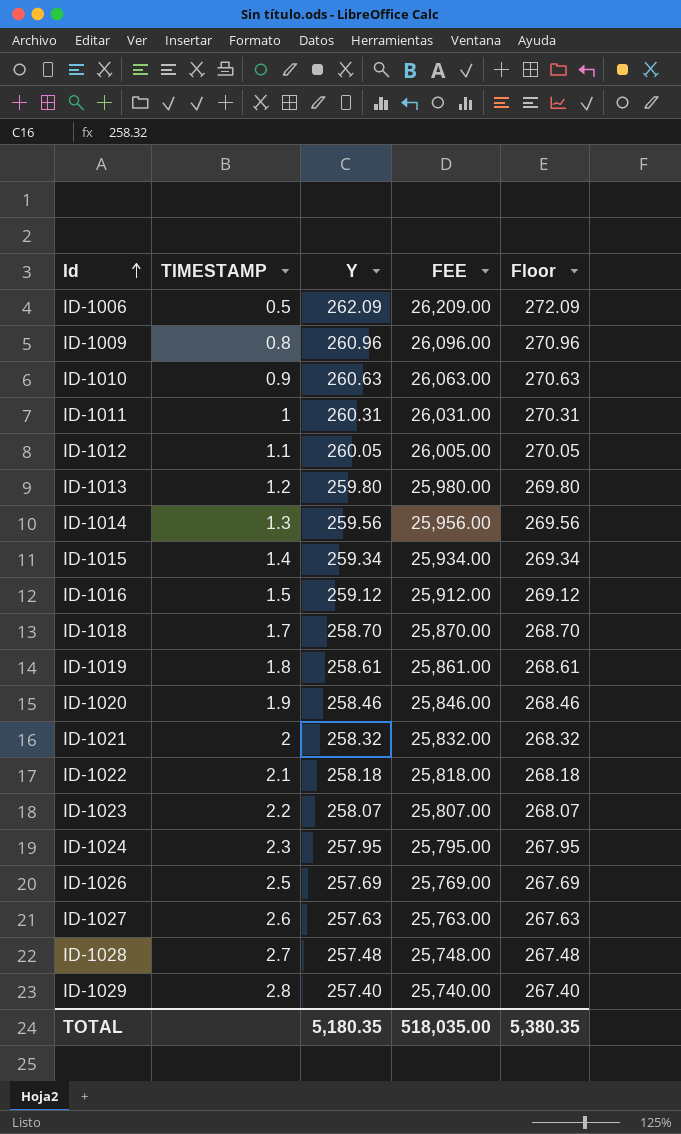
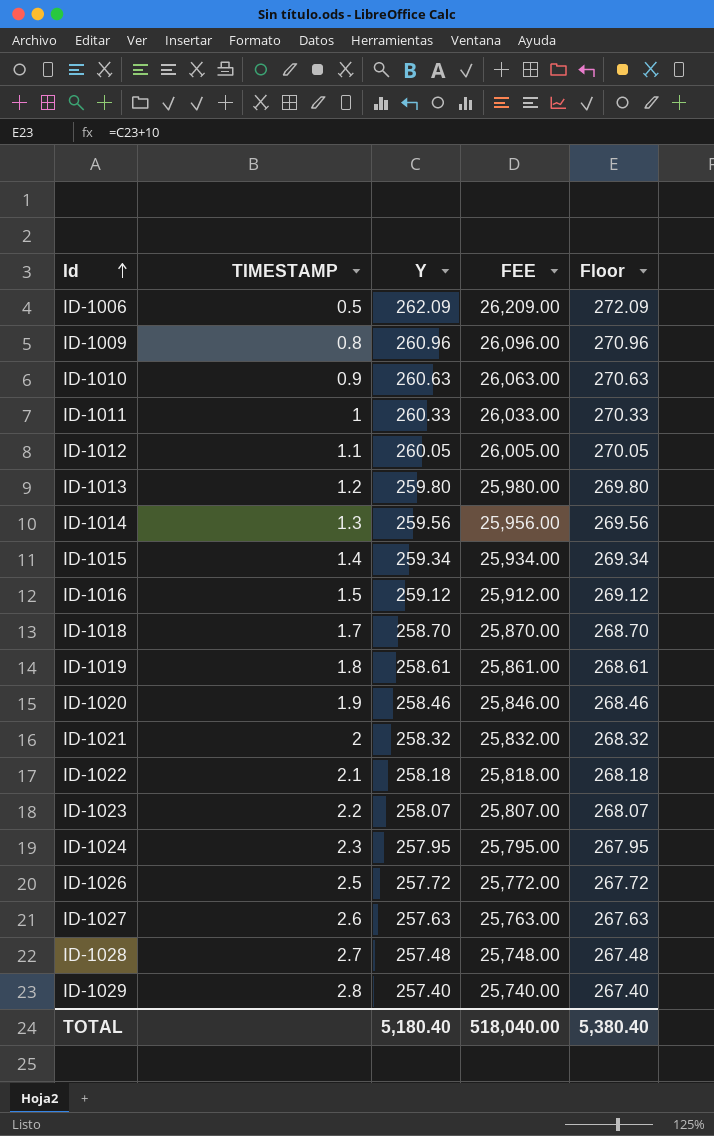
ID-1011 | Y: 260.31 -> 260.33
ID-1011 | FEE: 26,031.00 -> 26,033.00
ID-1011 | Floor: 270.31 -> 270.33
ID-1026 | Y: 257.69 -> 257.72
ID-1026 | FEE: 25,769.00 -> 25,772.00
ID-1026 | Floor: 267.69 -> 267.72
TOTAL | Y: 5,180.35 -> 5,180.40
TOTAL | FEE: 518,035.00 -> 518,040.00
TOTAL | Floor: 5,380.35 -> 5,380.40

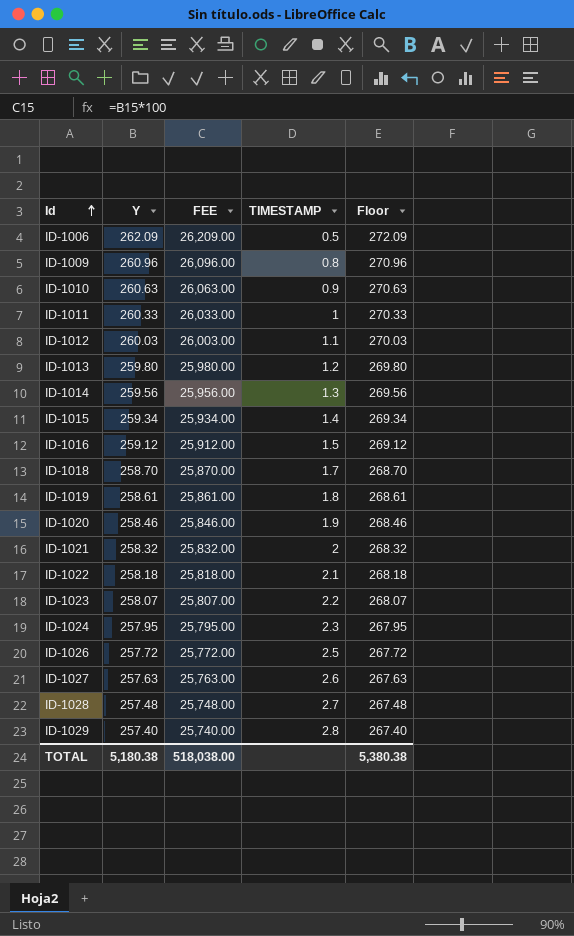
column TIMESTAMP | position: 2 -> 4
ID-1012 | Y: 260.05 -> 260.03
ID-1012 | FEE: 26,005.00 -> 26,003.00
ID-1012 | Floor: 270.05 -> 270.03
TOTAL | Y: 5,180.40 -> 5,180.38
TOTAL | FEE: 518,040.00 -> 518,038.00
TOTAL | Floor: 5,380.40 -> 5,380.38

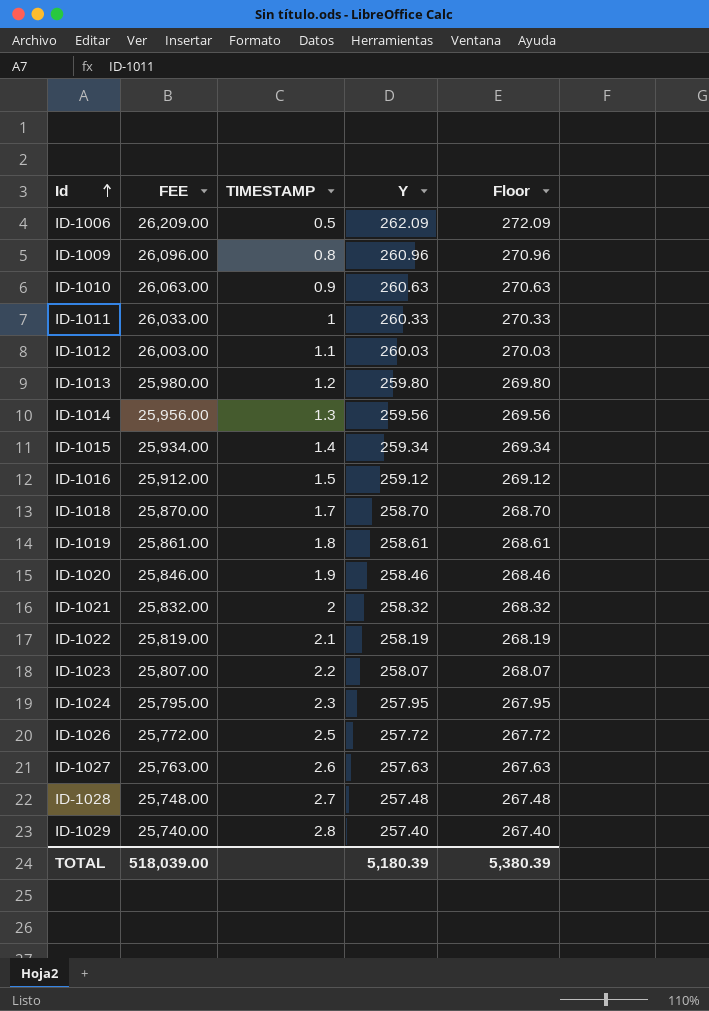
column Y | position: 2 -> 4
ID-1022 | FEE: 25,818.00 -> 25,819.00
ID-1022 | Y: 258.18 -> 258.19
ID-1022 | Floor: 268.18 -> 268.19
TOTAL | FEE: 518,038.00 -> 518,039.00
TOTAL | Y: 5,180.38 -> 5,180.39
TOTAL | Floor: 5,380.38 -> 5,380.39

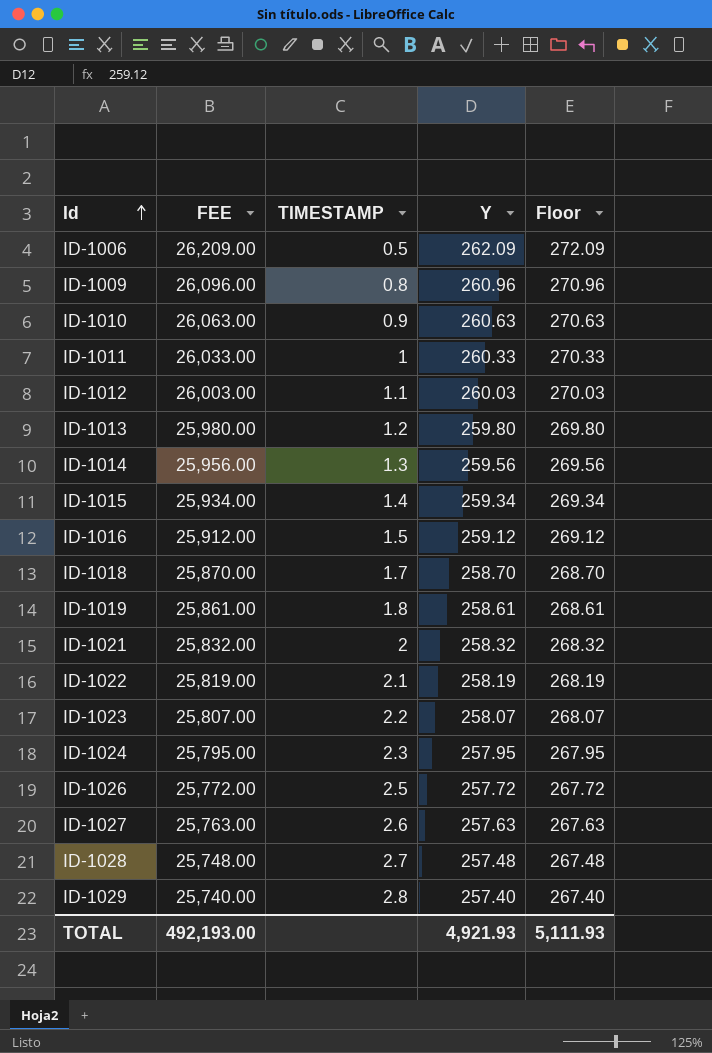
row ID-1020: 25,846.00 | 1.9 | 258.46 | 268.46 -> none
TOTAL | FEE: 518,039.00 -> 492,193.00
TOTAL | Y: 5,180.39 -> 4,921.93
TOTAL | Floor: 5,380.39 -> 5,111.93

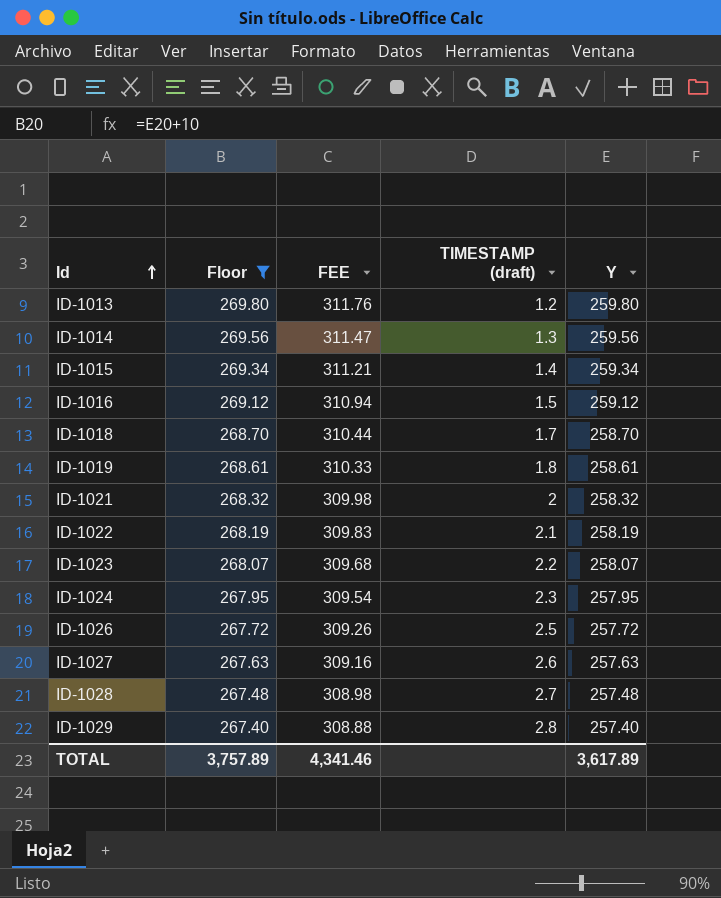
filter: none -> Floor <= 269.80
column Floor | position: 5 -> 2
column FEE | formula: [Y] * 100 -> [Y] * 1.2
column name: TIMESTAMP -> TIMESTAMP (draft)
TOTAL | Floor: 5,111.93 -> 3,757.89
TOTAL | FEE: 492,193.00 -> 4,341.46
TOTAL | Y: 4,921.93 -> 3,617.89

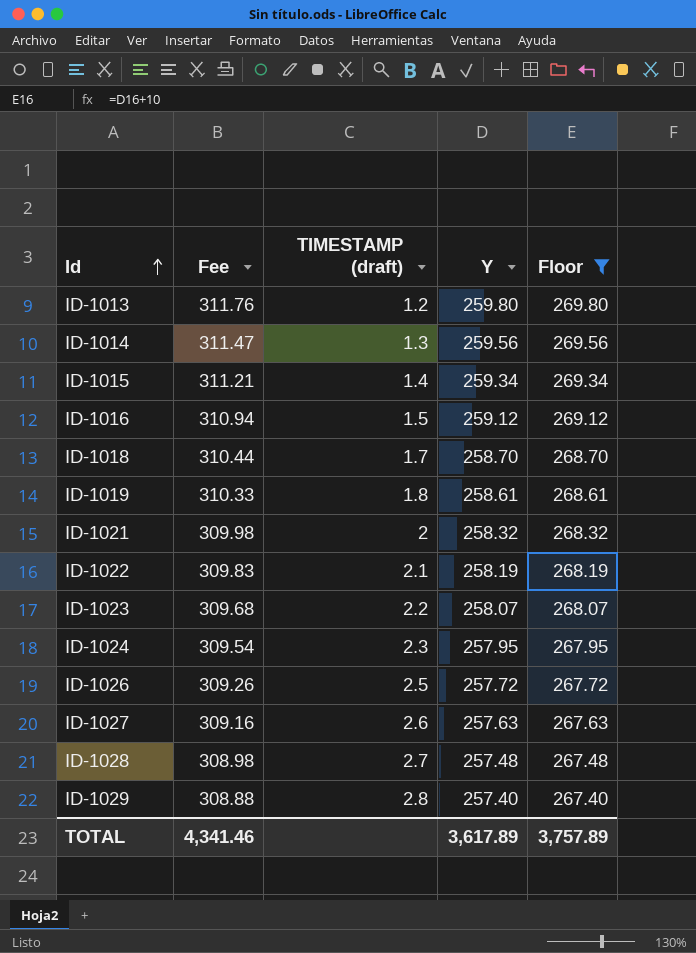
column name: FEE -> Fee
column Floor | position: 2 -> 5

